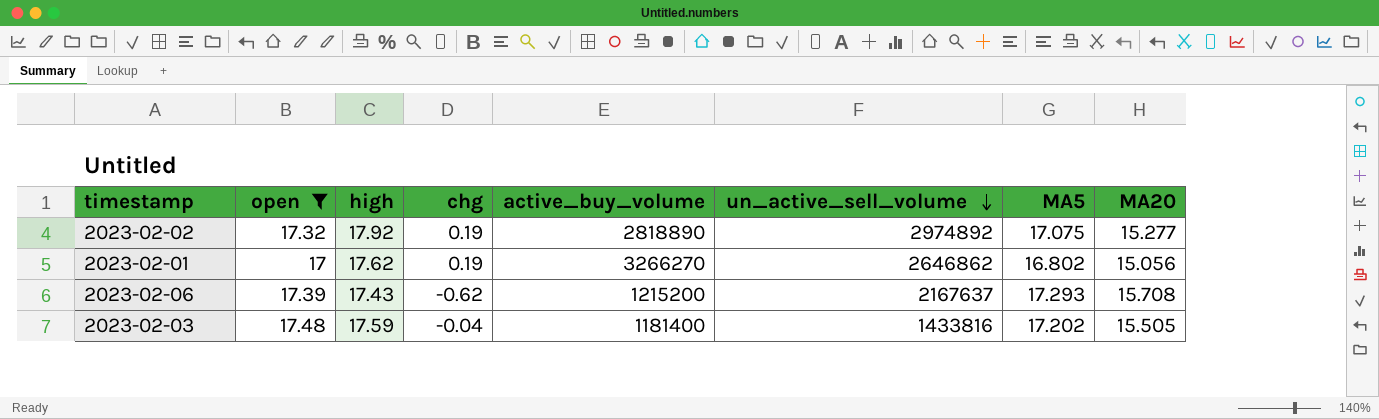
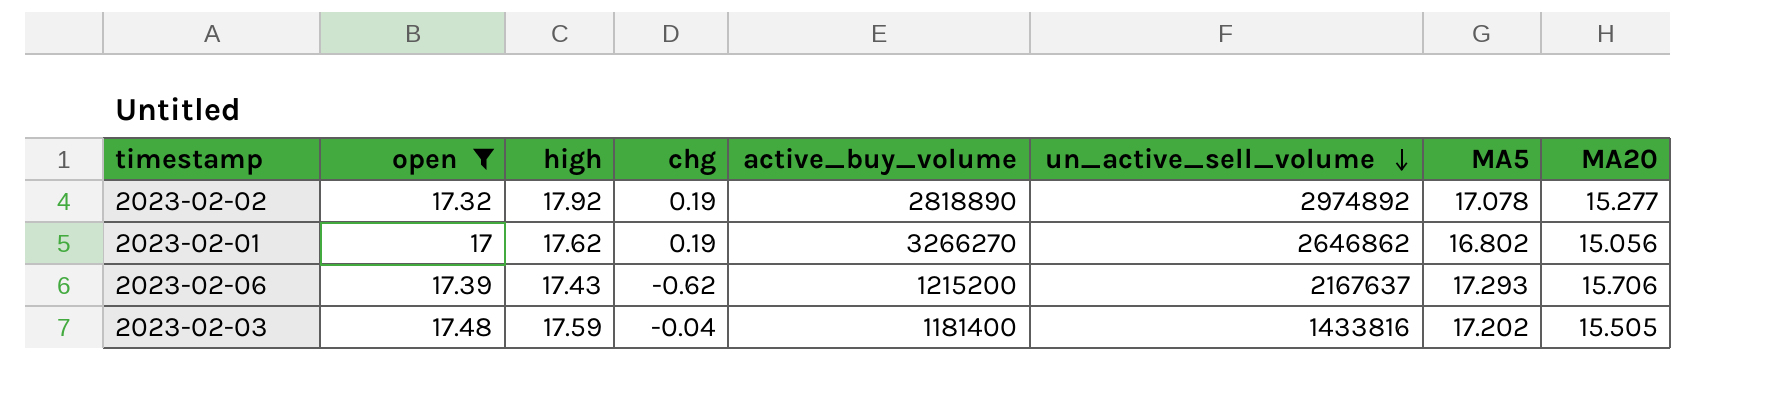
2023-02-02 | MA5: 17.075 -> 17.078
2023-02-06 | MA20: 15.708 -> 15.706

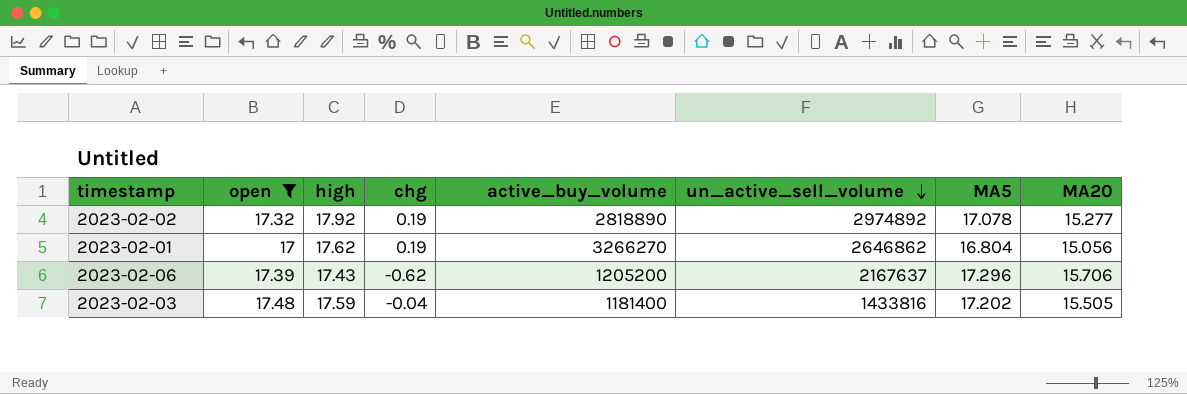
2023-02-01 | MA5: 16.802 -> 16.804
2023-02-06 | active_buy_volume: 1215200 -> 1205200
2023-02-06 | MA5: 17.293 -> 17.296

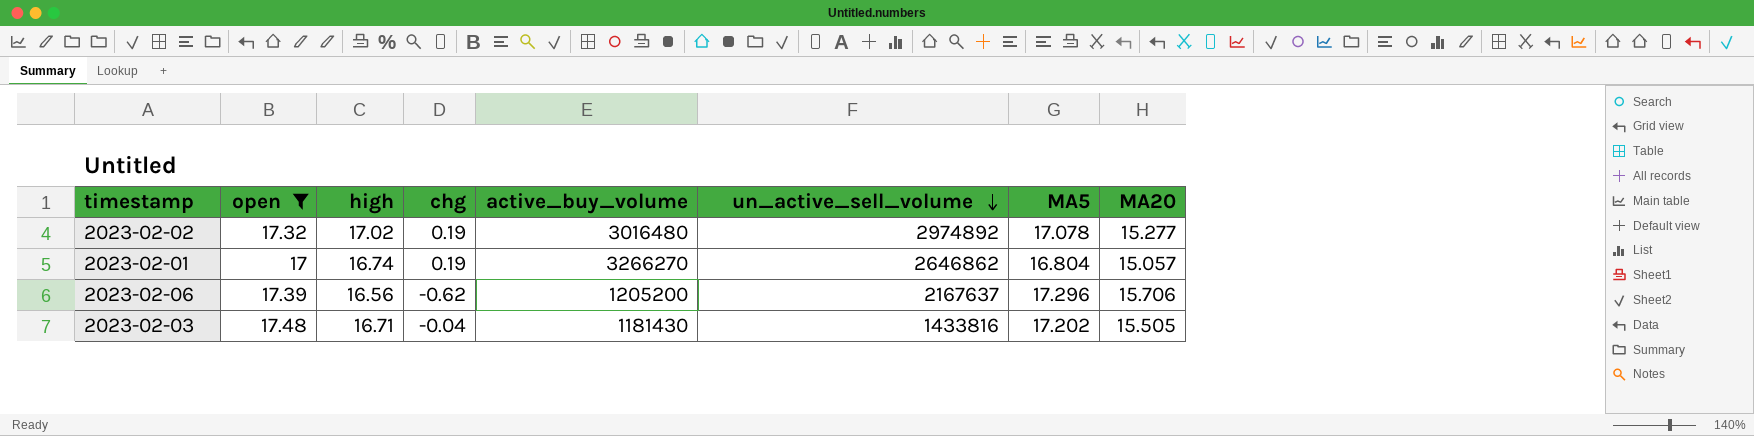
2023-02-02 | high: 17.92 -> 17.02
2023-02-02 | active_buy_volume: 2818890 -> 3016480
2023-02-01 | high: 17.62 -> 16.74
2023-02-01 | MA20: 15.056 -> 15.057
2023-02-06 | high: 17.43 -> 16.56
2023-02-03 | high: 17.59 -> 16.71
2023-02-03 | active_buy_volume: 1181400 -> 1181430

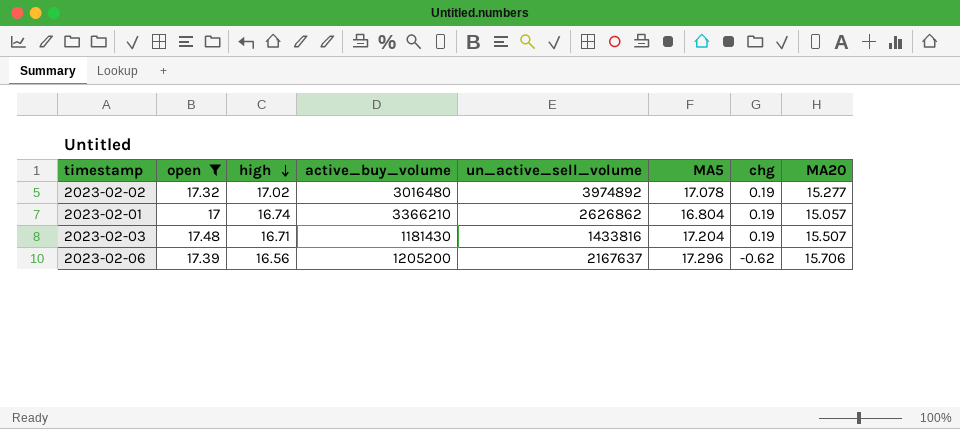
row order: un_active_sell_volume descending -> high descending
column chg | position: 4 -> 7
2023-02-02 | un_active_sell_volume: 2974892 -> 3974892
2023-02-01 | active_buy_volume: 3266270 -> 3366210
2023-02-01 | un_active_sell_volume: 2646862 -> 2626862
2023-02-03 | MA5: 17.202 -> 17.204
2023-02-03 | chg: -0.04 -> 0.19
2023-02-03 | MA20: 15.505 -> 15.507

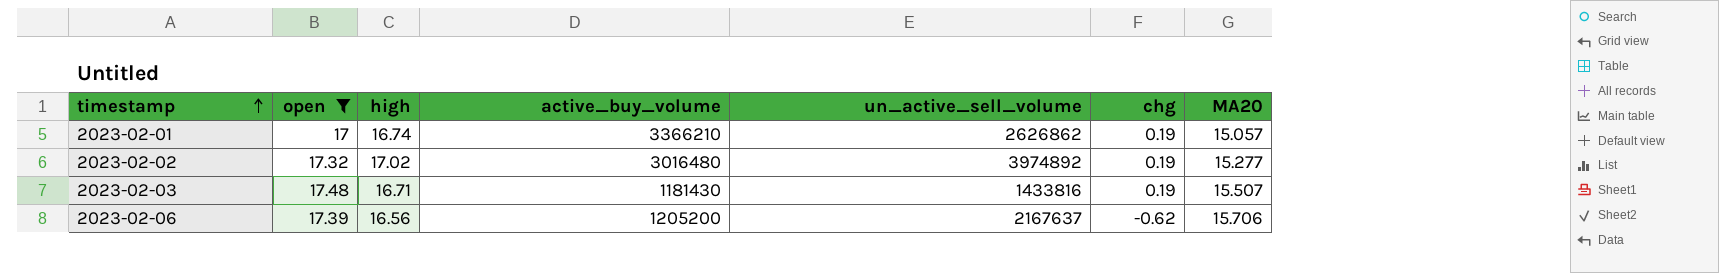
row order: high descending -> timestamp ascending
column MA5 | position: 6 -> none

